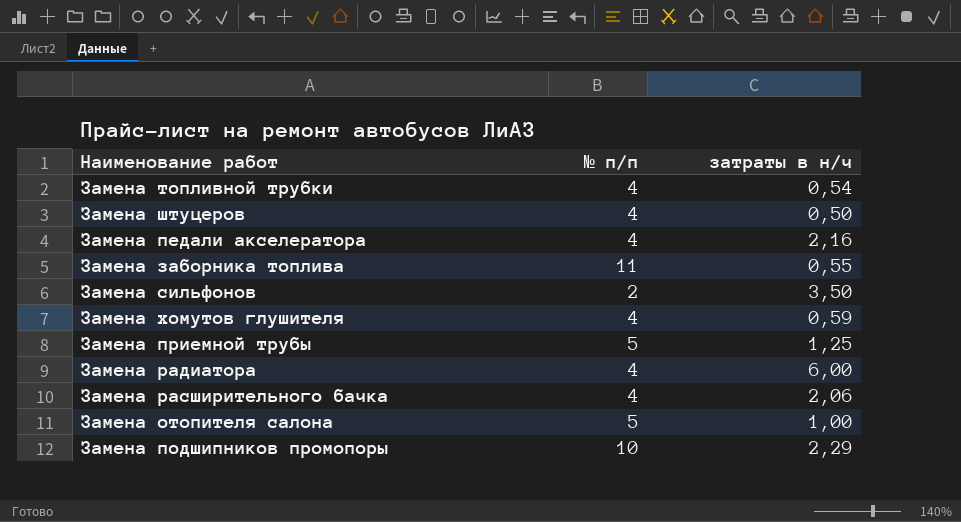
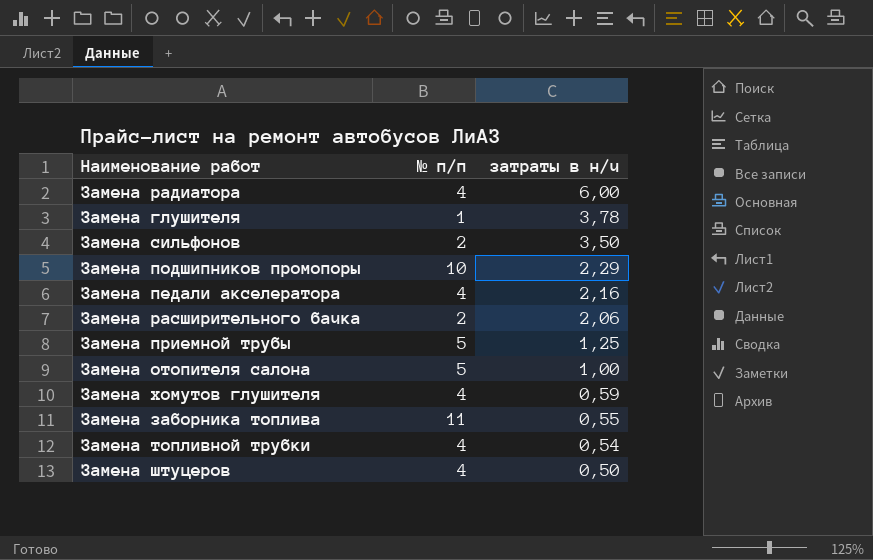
row order: none -> затраты в н/ч descending
row Замена глушителя: none -> 1 | 3,78
Замена расширительного бачка | № п/п: 4 -> 2

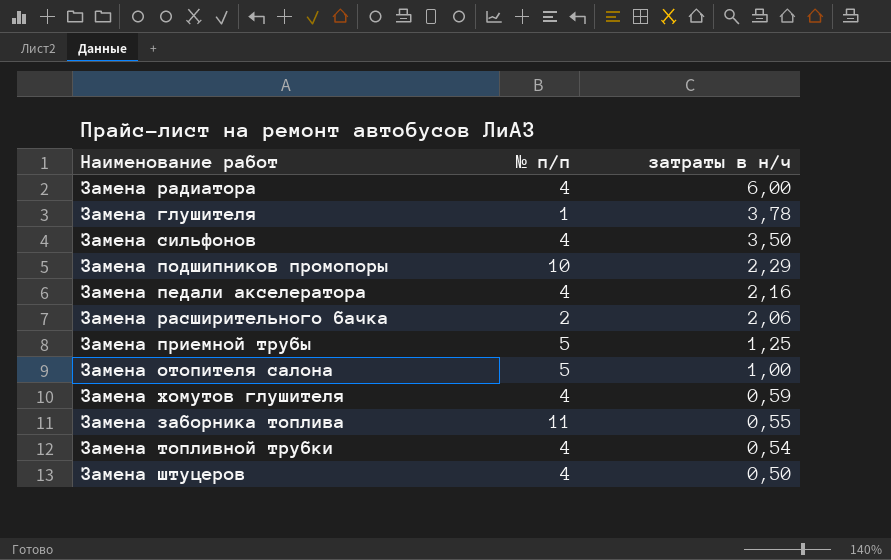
Замена сильфонов | № п/п: 2 -> 4

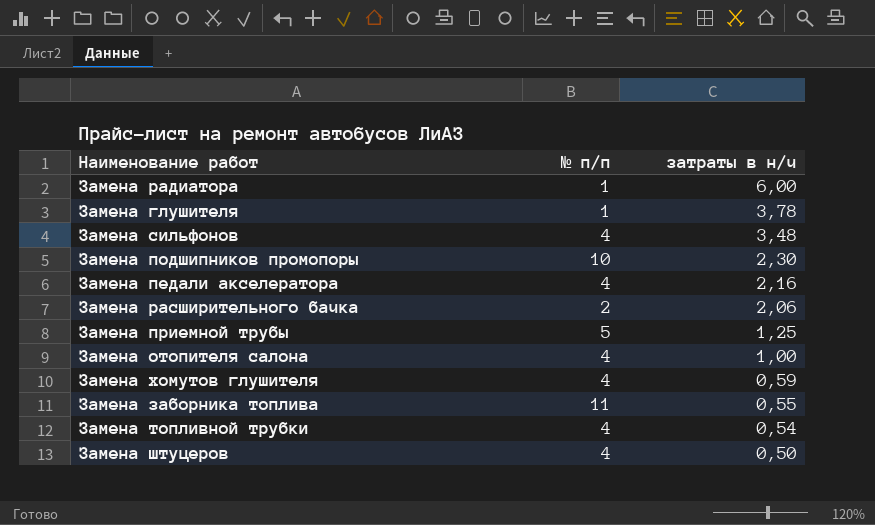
Замена радиатора | № п/п: 4 -> 1
Замена сильфонов | затраты в н/ч: 3,50 -> 3,48
Замена подшипников промопоры | затраты в н/ч: 2,29 -> 2,30
Замена отопителя салона | № п/п: 5 -> 4

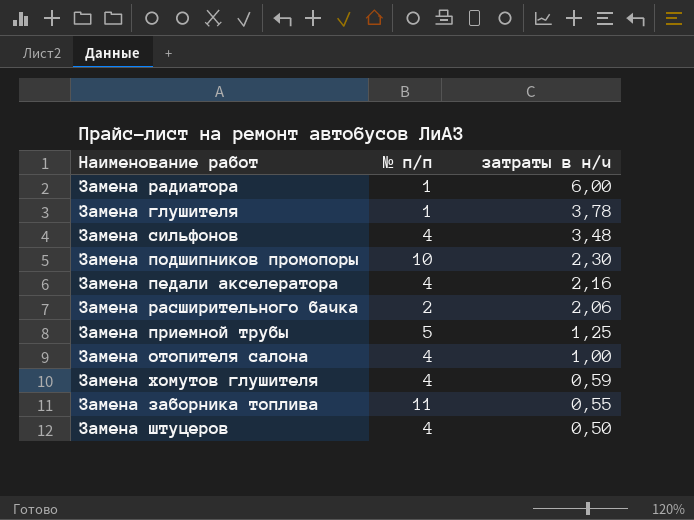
row Замена топливной трубки: 4 | 0,54 -> none

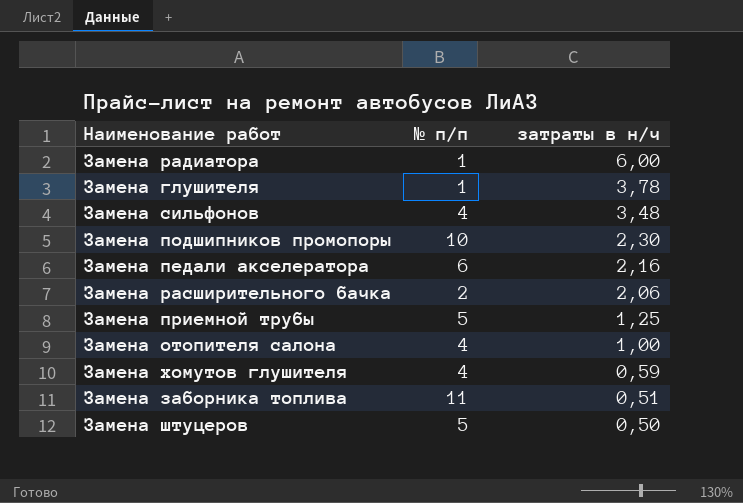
Замена педали акселератора | № п/п: 4 -> 6
Замена заборника топлива | затраты в н/ч: 0,55 -> 0,51
Замена штуцеров | № п/п: 4 -> 5

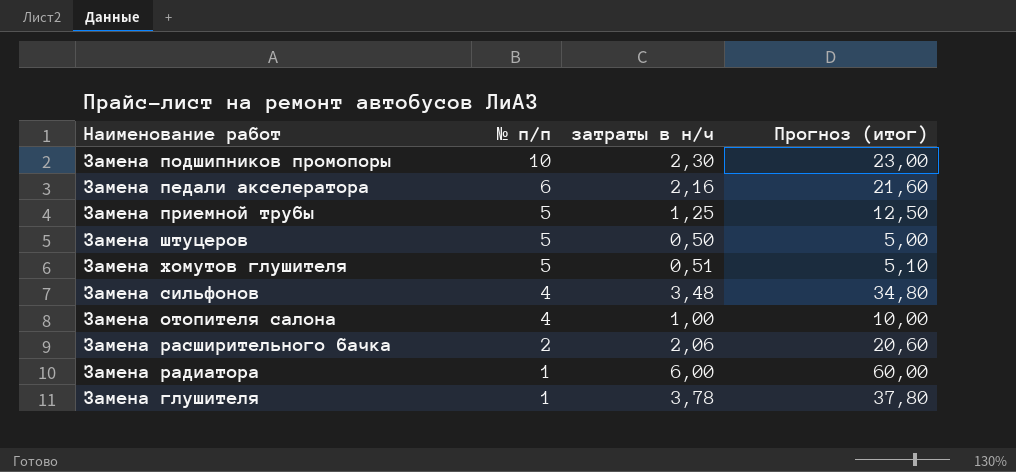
row order: затраты в н/ч descending -> № п/п descending
column Прогноз (итог) | formula: none -> [затраты в н/ч] * 10
row Замена заборника топлива: 11 | 0,51 -> none
Замена хомутов глушителя | № п/п: 4 -> 5
Замена хомутов глушителя | затраты в н/ч: 0,59 -> 0,51

